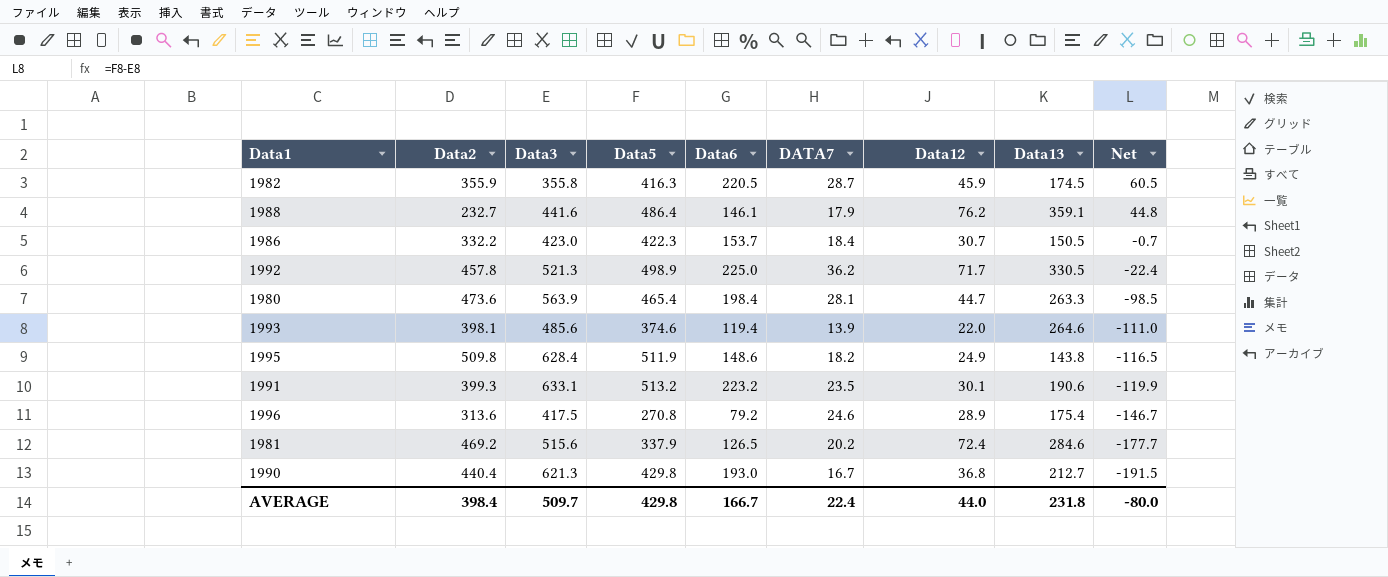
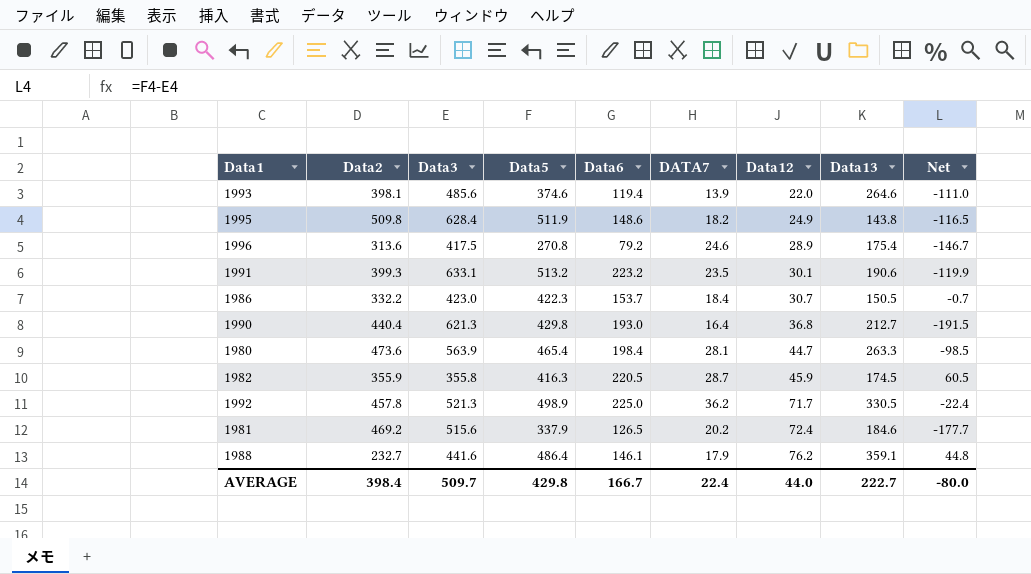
row order: Net descending -> Data12 ascending
1990 | DATA7: 16.7 -> 16.4
1981 | Data13: 284.6 -> 184.6
AVERAGE | Data13: 231.8 -> 222.7

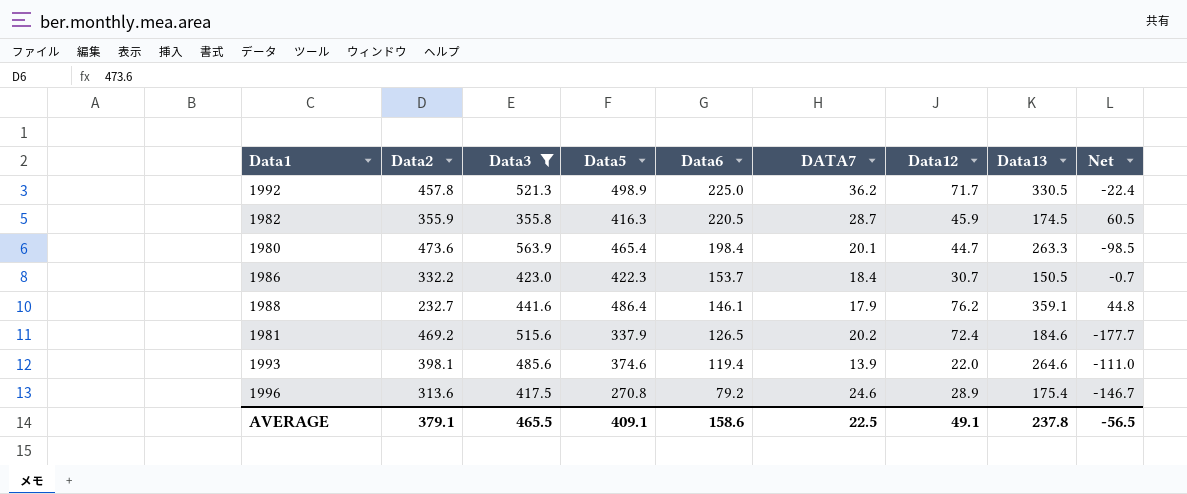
filter: none -> Data3 <= 563.9
row order: Data12 ascending -> Data6 descending
1980 | DATA7: 28.1 -> 20.1
AVERAGE | Data2: 398.4 -> 379.1
AVERAGE | Data3: 509.7 -> 465.5
AVERAGE | Data5: 429.8 -> 409.1
AVERAGE | Data6: 166.7 -> 158.6
AVERAGE | DATA7: 22.4 -> 22.5
AVERAGE | Data12: 44.0 -> 49.1
AVERAGE | Data13: 222.7 -> 237.8
AVERAGE | Net: -80.0 -> -56.5

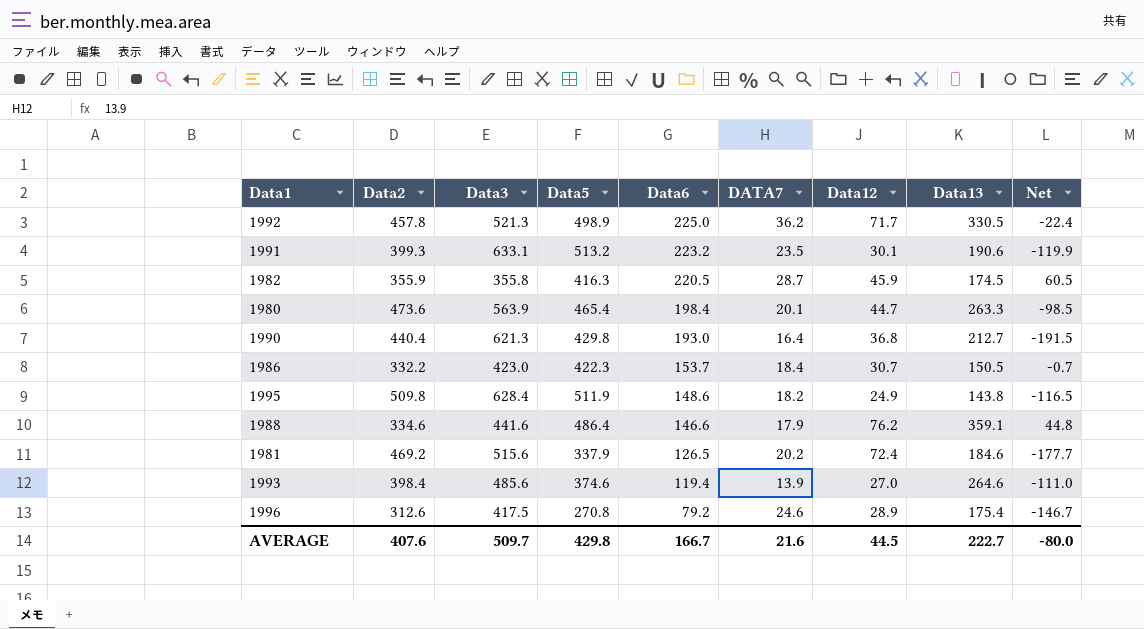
filter: Data3 <= 563.9 -> none
1988 | Data2: 232.7 -> 334.6
1988 | Data6: 146.1 -> 146.6
1993 | Data2: 398.1 -> 398.4
1993 | Data12: 22.0 -> 27.0
1996 | Data2: 313.6 -> 312.6
AVERAGE | Data2: 379.1 -> 407.6
AVERAGE | Data3: 465.5 -> 509.7
AVERAGE | Data5: 409.1 -> 429.8
AVERAGE | Data6: 158.6 -> 166.7
AVERAGE | DATA7: 22.5 -> 21.6
AVERAGE | Data12: 49.1 -> 44.5
AVERAGE | Data13: 237.8 -> 222.7
AVERAGE | Net: -56.5 -> -80.0

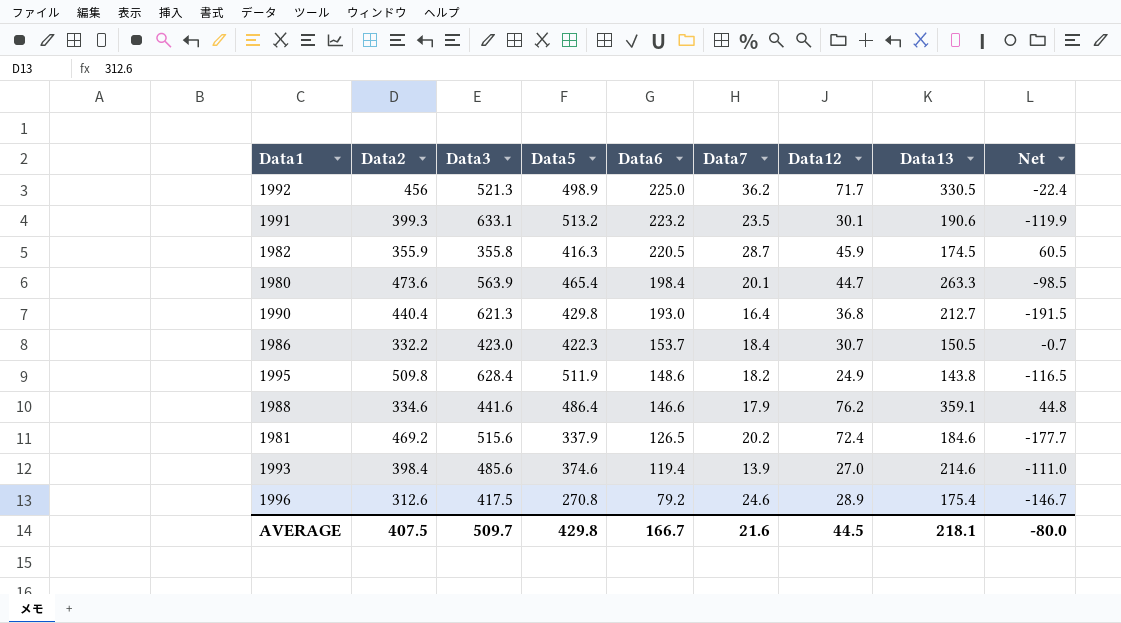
column name: DATA7 -> Data7
1992 | Data2: 457.8 -> 456
1993 | Data13: 264.6 -> 214.6
AVERAGE | Data2: 407.6 -> 407.5
AVERAGE | Data13: 222.7 -> 218.1

